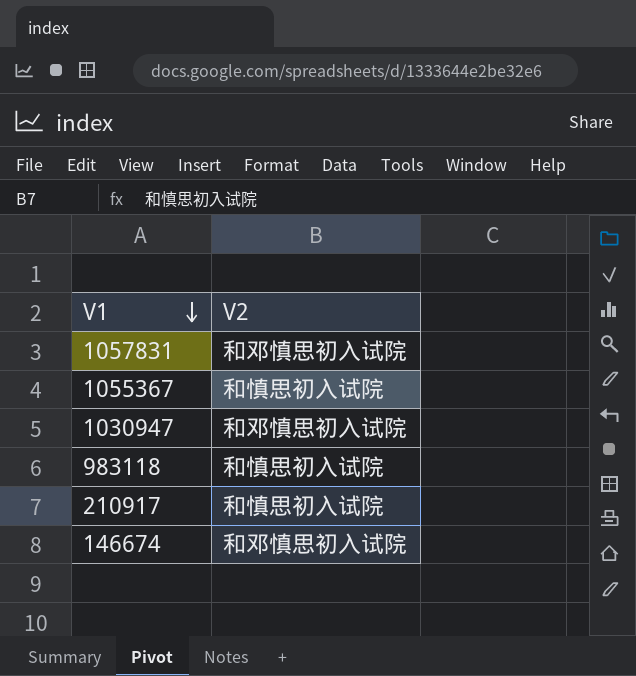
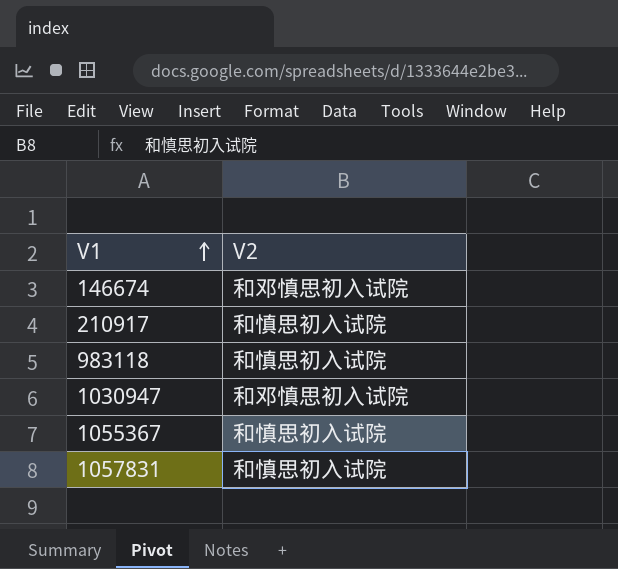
row order: V1 descending -> V1 ascending
1057831 | V2: 和邓慎思初入试院 -> 和慎思初入试院

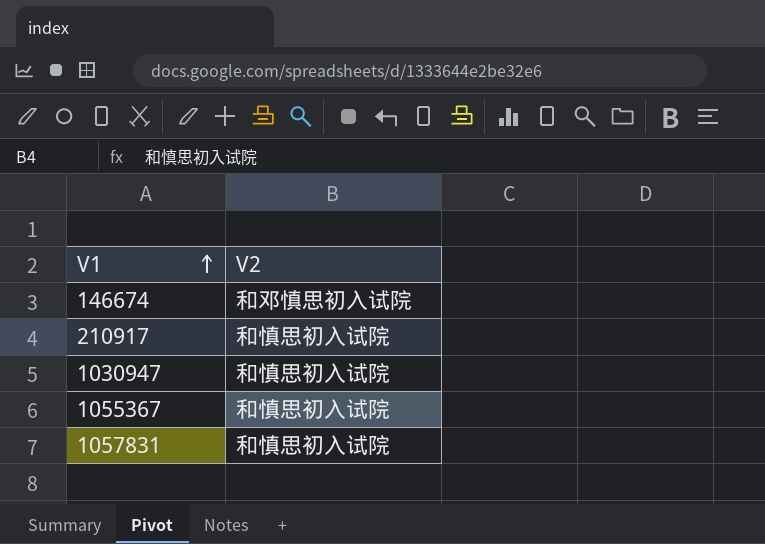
row 983118: 和慎思初入试院 -> none
1030947 | V2: 和邓慎思初入试院 -> 和慎思初入试院

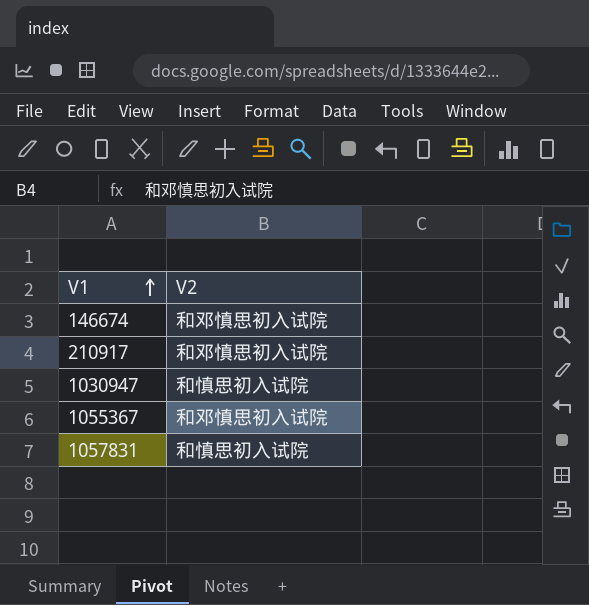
210917 | V2: 和慎思初入试院 -> 和邓慎思初入试院
1055367 | V2: 和慎思初入试院 -> 和邓慎思初入试院

